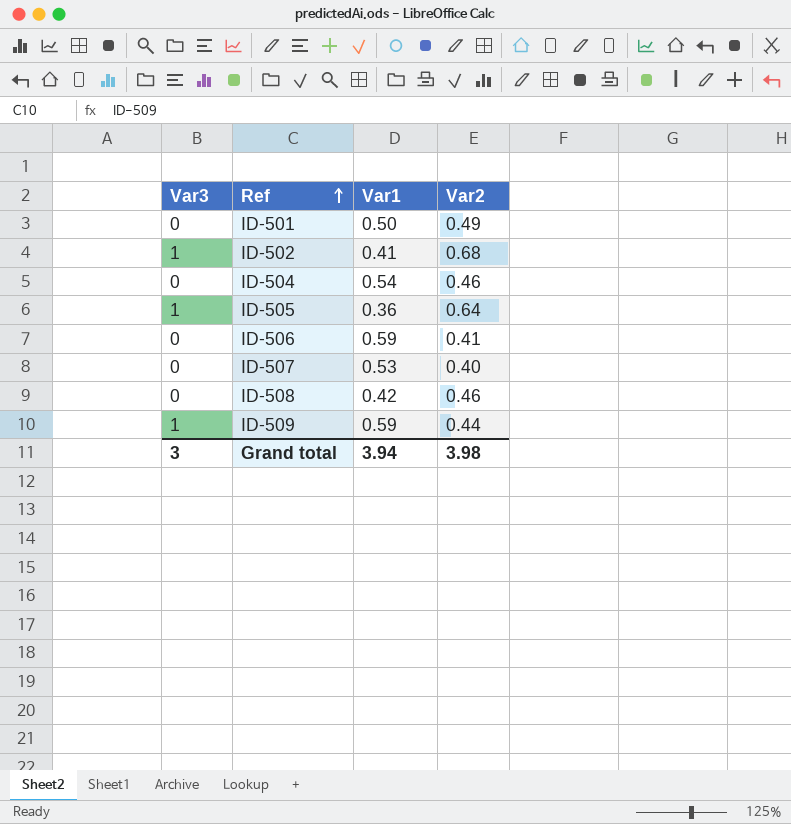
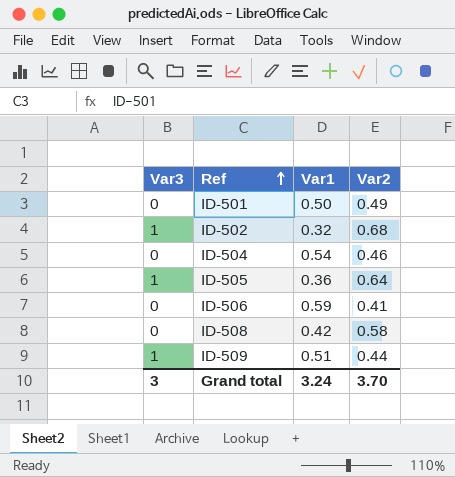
row ID-507: 0 | 0.53 | 0.40 -> none
ID-502 | Var1: 0.41 -> 0.32
ID-508 | Var2: 0.46 -> 0.58
ID-509 | Var1: 0.59 -> 0.51
Grand total | Var1: 3.94 -> 3.24
Grand total | Var2: 3.98 -> 3.70

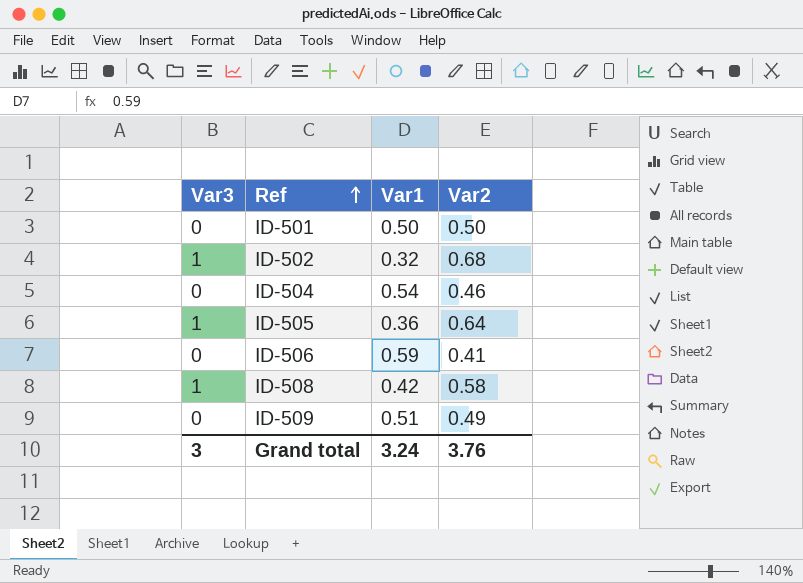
ID-501 | Var2: 0.49 -> 0.50
ID-508 | Var3: 0 -> 1
ID-509 | Var3: 1 -> 0
ID-509 | Var2: 0.44 -> 0.49
Grand total | Var2: 3.70 -> 3.76

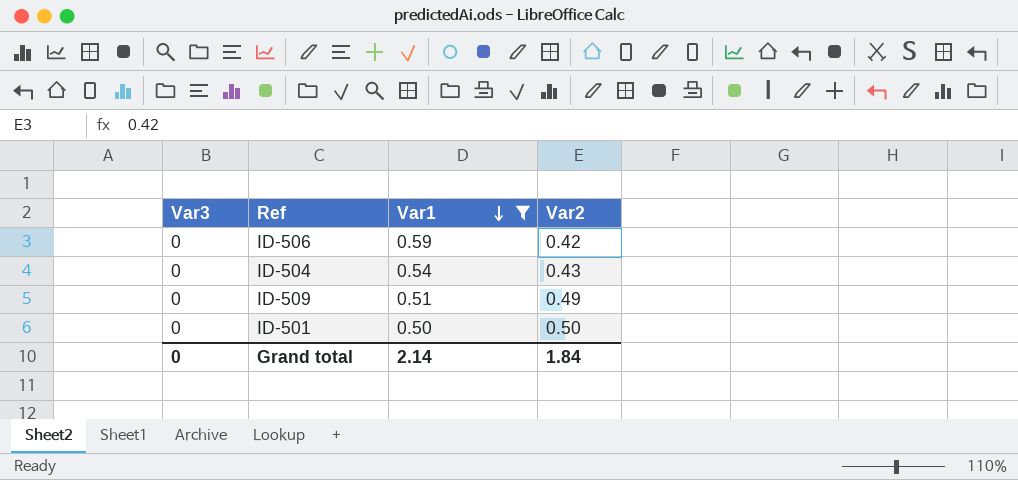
filter: none -> Var1 >= 0.50
row order: Ref ascending -> Var1 descending
ID-506 | Var2: 0.41 -> 0.42
ID-504 | Var2: 0.46 -> 0.43
Grand total | Var3: 3 -> 0
Grand total | Var1: 3.24 -> 2.14
Grand total | Var2: 3.76 -> 1.84

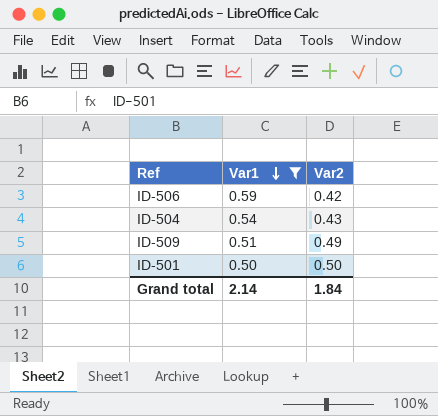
column Var3 | position: 1 -> none

